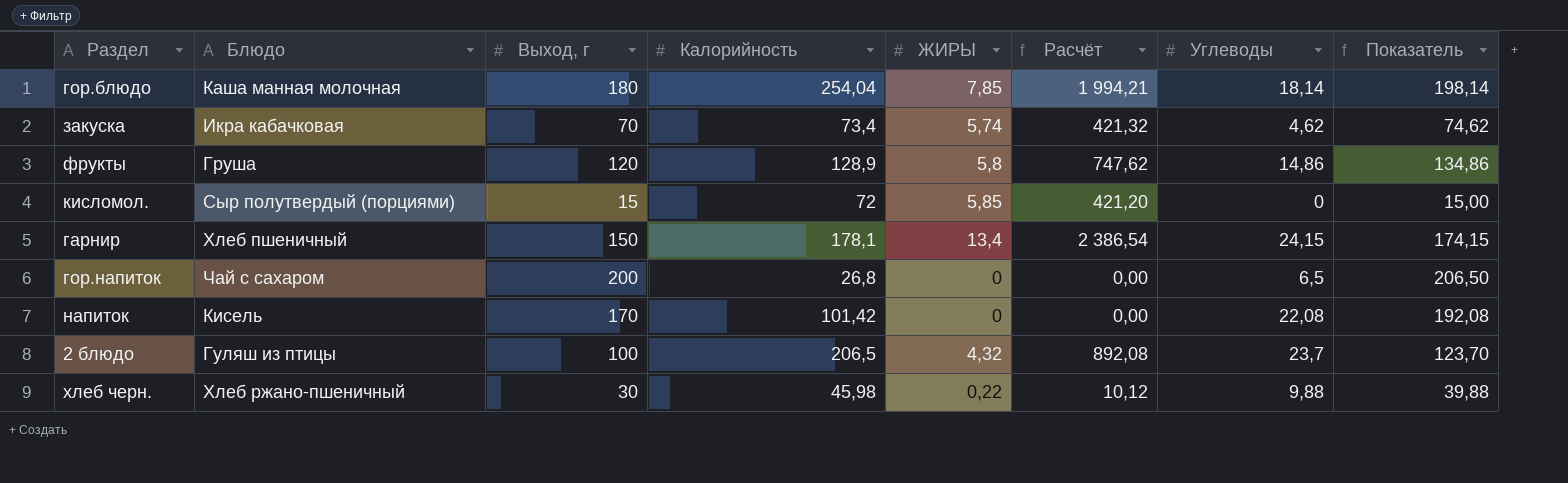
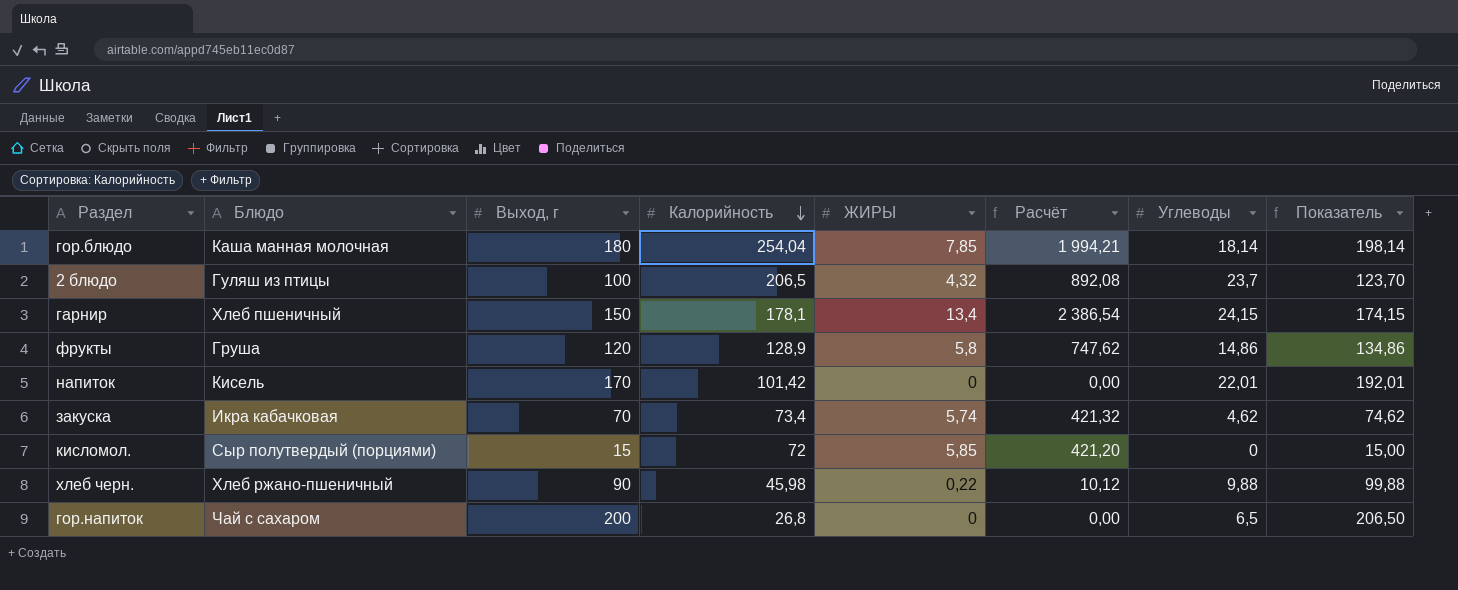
row order: none -> Калорийность descending
напиток | Углеводы: 22,08 -> 22,01
напиток | Показатель: 192,08 -> 192,01
хлеб черн. | Выход, г: 30 -> 90
хлеб черн. | Показатель: 39,88 -> 99,88

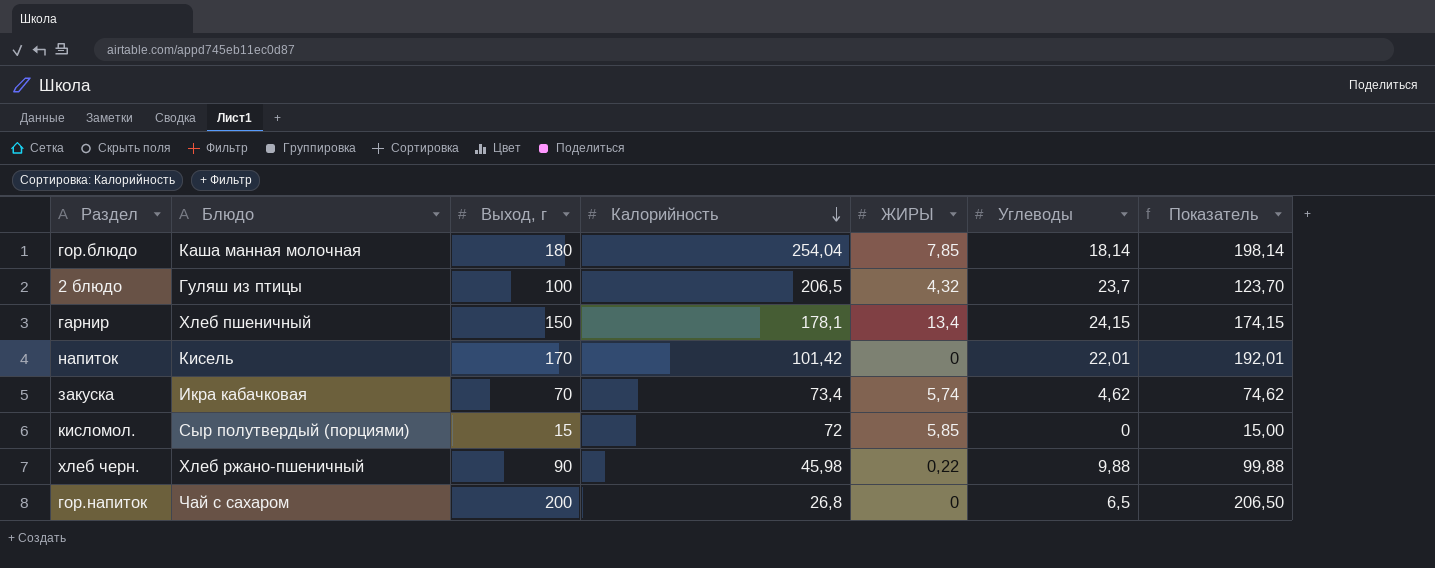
column Расчёт | formula: [Калорийность] * [ЖИРЫ] -> none
row фрукты: Груша | 120 | 128,9 | 5,8 | 747,62 | 14,86 | 134,86 -> none

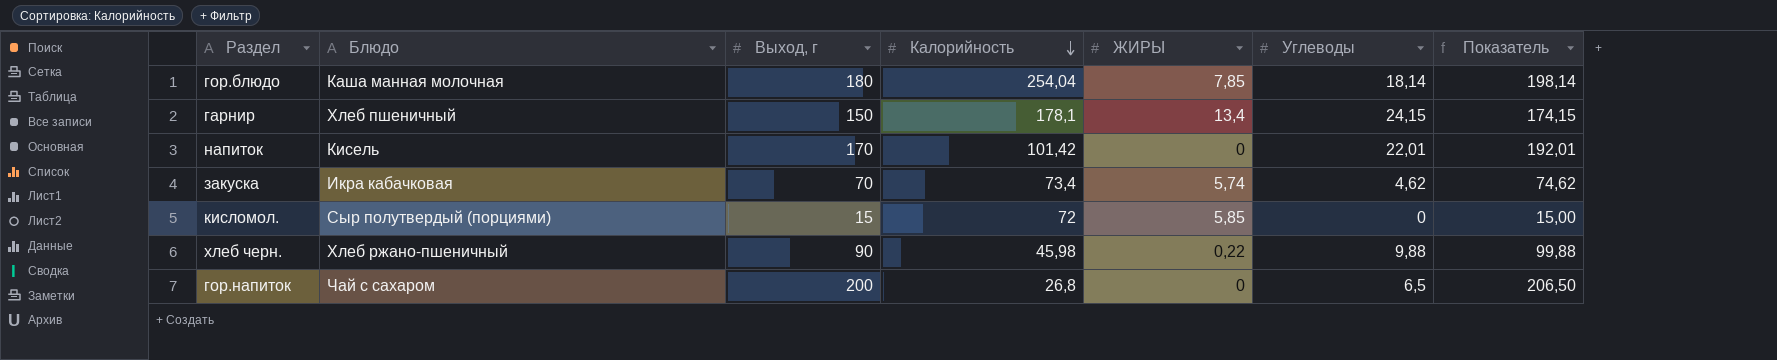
row 2 блюдо: Гуляш из птицы | 100 | 206,5 | 4,32 | 23,7 | 123,70 -> none

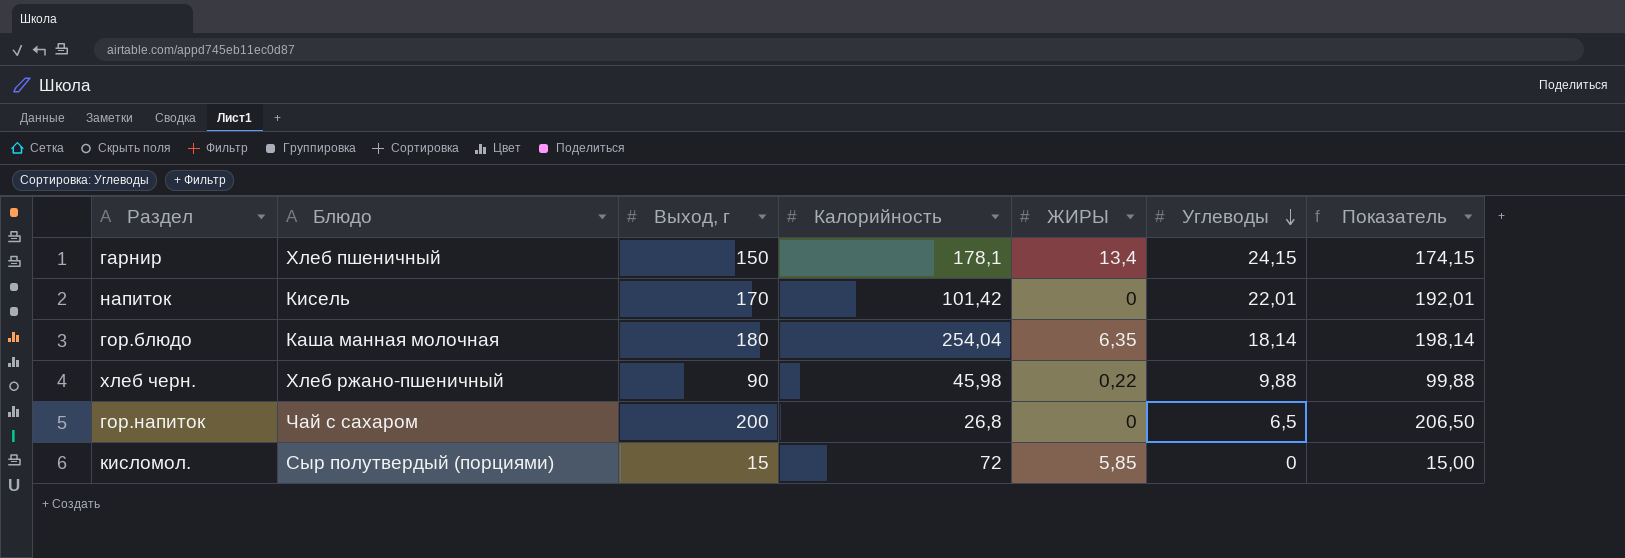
row order: Калорийность descending -> Углеводы descending
row закуска: Икра кабачковая | 70 | 73,4 | 5,74 | 4,62 | 74,62 -> none
гор.блюдо | ЖИРЫ: 7,85 -> 6,35

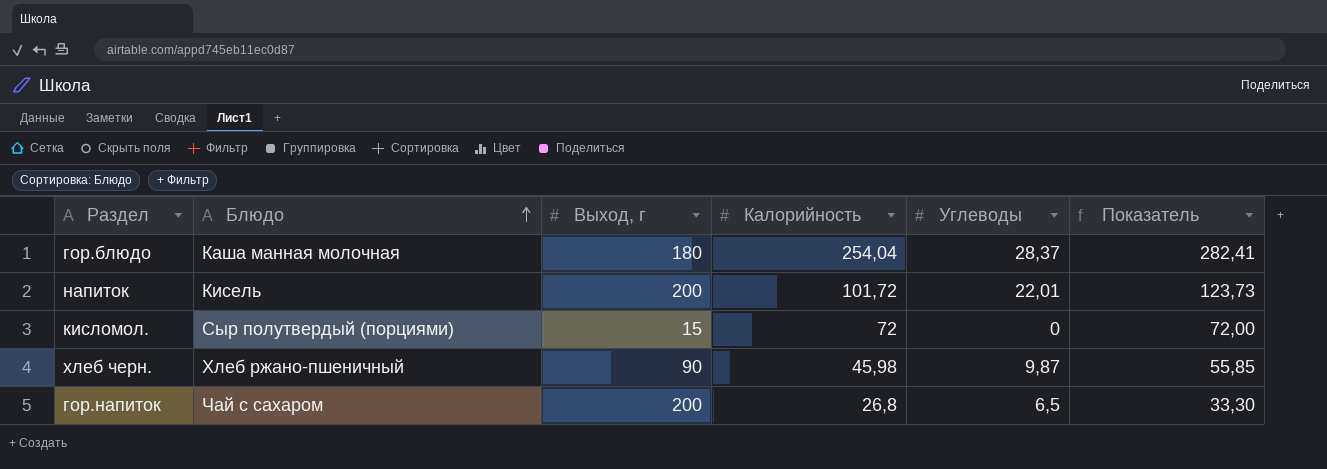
row order: Углеводы descending -> Блюдо ascending
column ЖИРЫ | position: 5 -> none
column Показатель | formula: [Выход, г] + [Углеводы] -> [Калорийность] + [Углеводы]
row гарнир: Хлеб пшеничный | 150 | 178,1 | 13,4 | 24,15 | 174,15 -> none
гор.блюдо | Углеводы: 18,14 -> 28,37
напиток | Выход, г: 170 -> 200
напиток | Калорийность: 101,42 -> 101,72
хлеб черн. | Углеводы: 9,88 -> 9,87

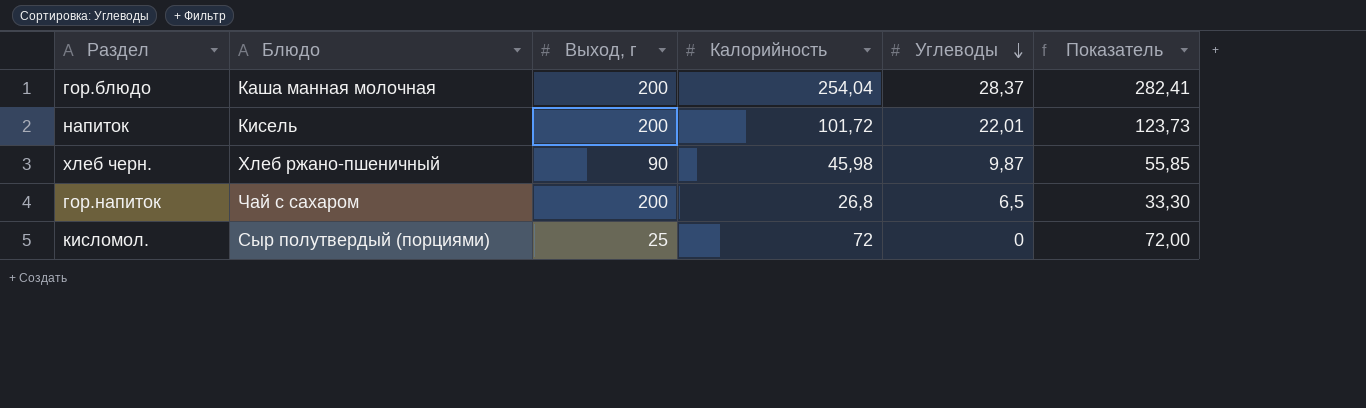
row order: Блюдо ascending -> Углеводы descending
гор.блюдо | Выход, г: 180 -> 200
кисломол. | Выход, г: 15 -> 25

